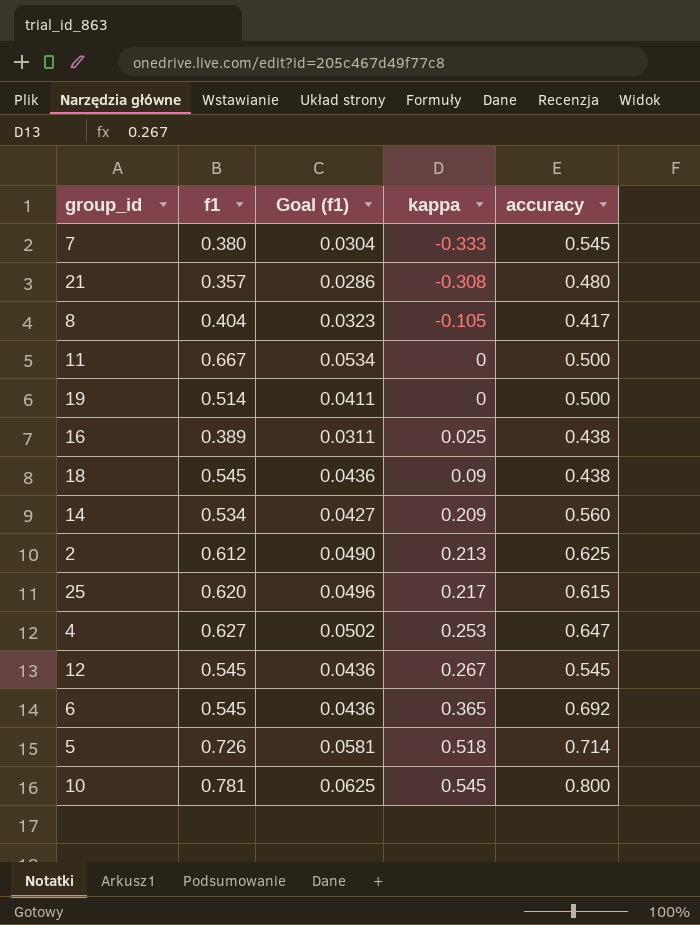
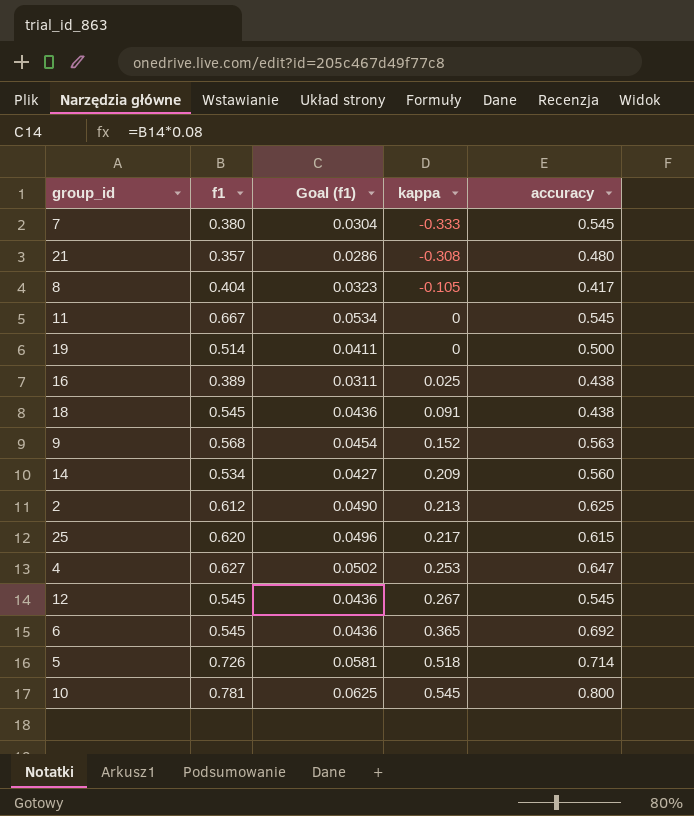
11 | accuracy: 0.500 -> 0.545
18 | kappa: 0.09 -> 0.091
row 9: none -> 0.568 | 0.0454 | 0.152 | 0.563

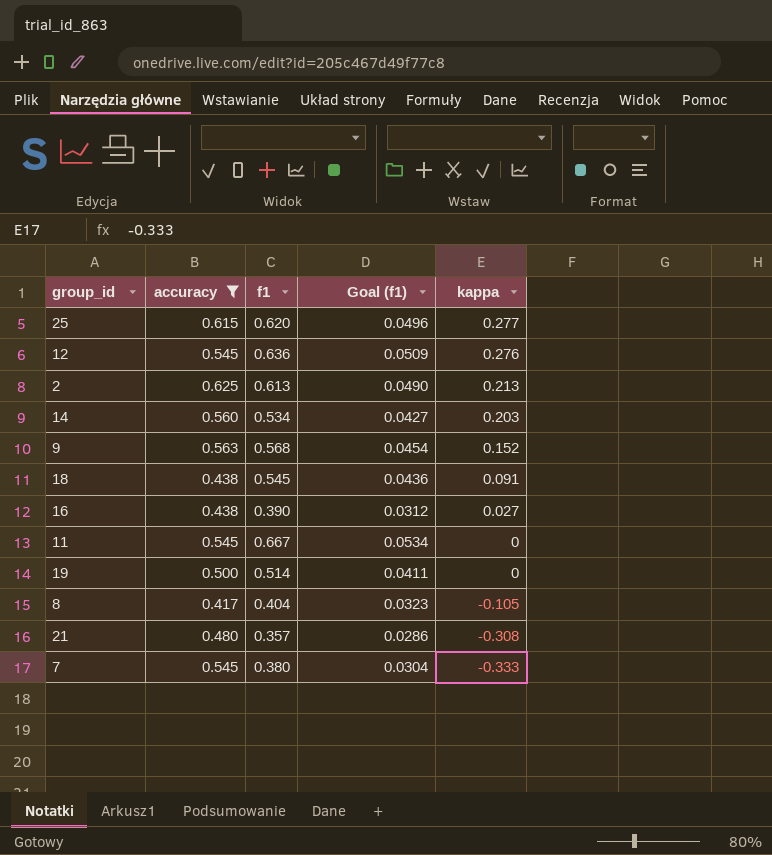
filter: none -> accuracy <= 0.625
row order: kappa ascending -> kappa descending
column accuracy | position: 5 -> 2
25 | kappa: 0.217 -> 0.277
12 | f1: 0.545 -> 0.636
12 | Goal (f1): 0.0436 -> 0.0509
12 | kappa: 0.267 -> 0.276
2 | f1: 0.612 -> 0.613
14 | kappa: 0.209 -> 0.203
16 | f1: 0.389 -> 0.390
16 | Goal (f1): 0.0311 -> 0.0312
16 | kappa: 0.025 -> 0.027

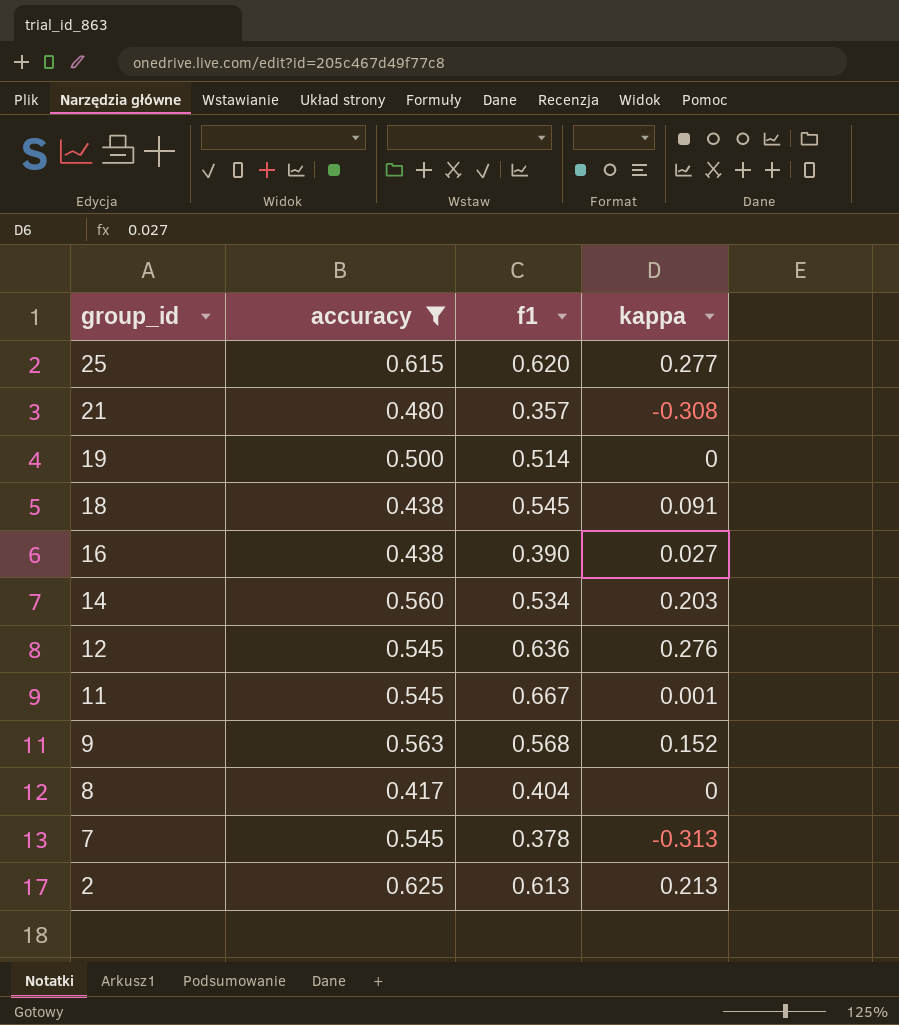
row order: kappa descending -> group_id descending
column Goal (f1) | formula: [f1] * 0.08 -> none
11 | kappa: 0 -> 0.001
8 | kappa: -0.105 -> 0
7 | f1: 0.380 -> 0.378
7 | kappa: -0.333 -> -0.313

